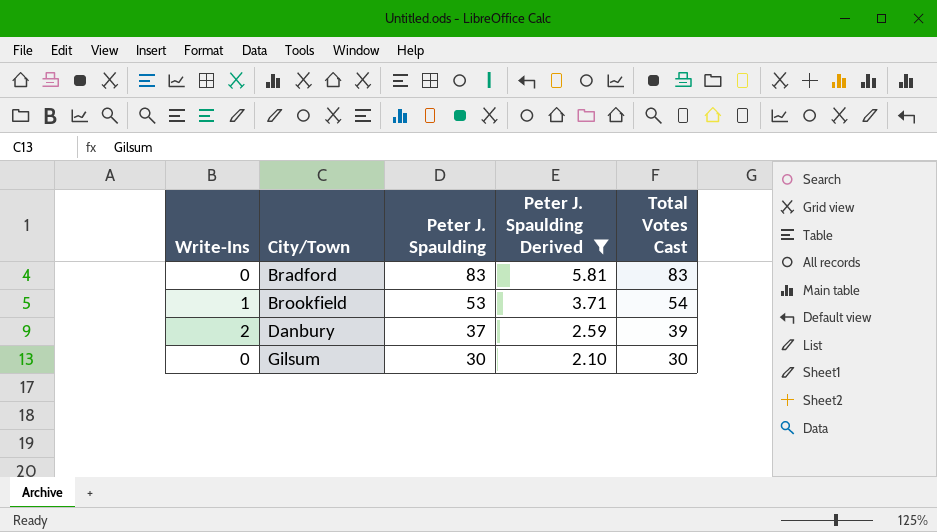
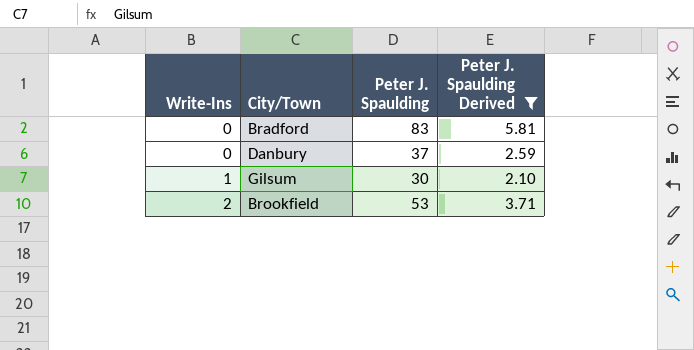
row order: City/Town ascending -> Write-Ins ascending
column Total Votes Cast | formula: [Write-Ins] + [Peter J. Spaulding] -> none
Danbury | Write-Ins: 2 -> 0
Gilsum | Write-Ins: 0 -> 1
Brookfield | Write-Ins: 1 -> 2

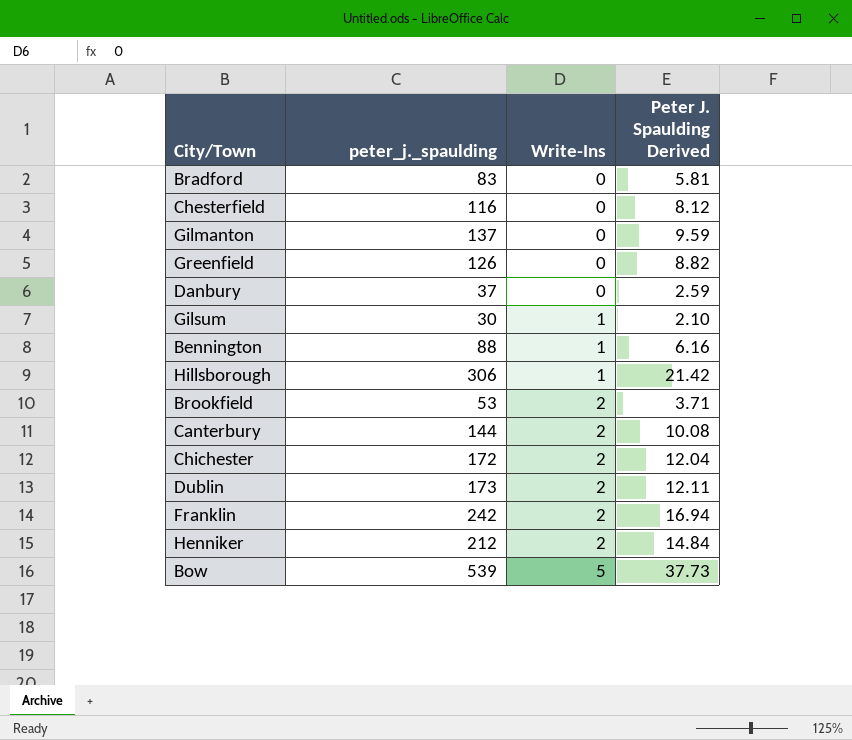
filter: Peter J. Spaulding Derived <= 5.81 -> none
column name: Peter J. Spaulding -> peter_j._spaulding
column Write-Ins | position: 1 -> 3

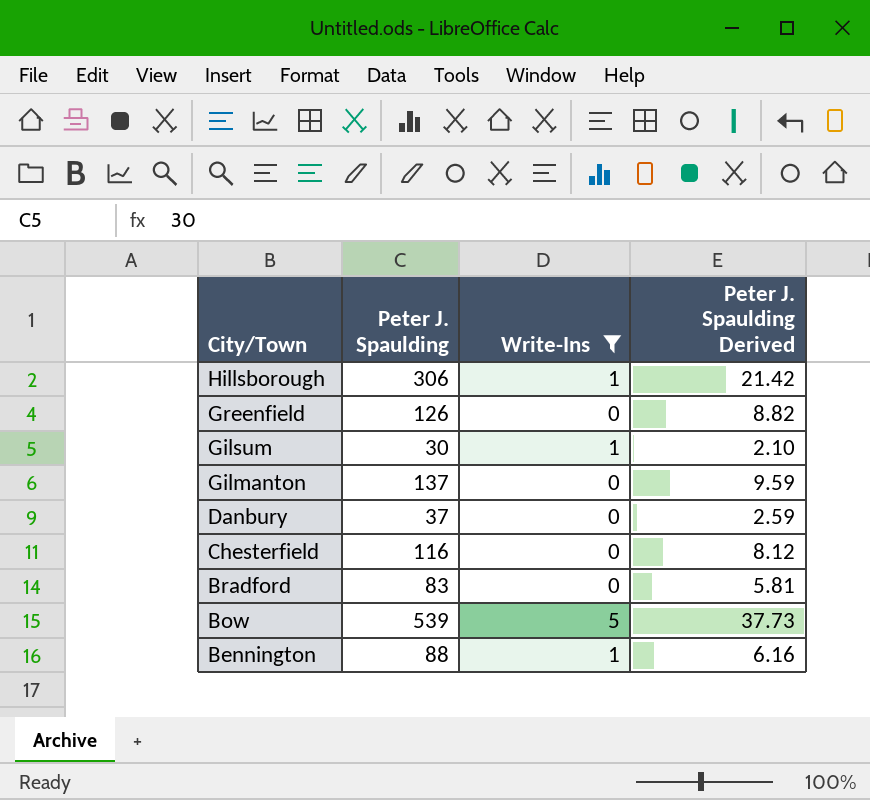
filter: none -> Write-Ins != 2
row order: Write-Ins ascending -> City/Town descending
column name: peter_j._spaulding -> Peter J. Spaulding

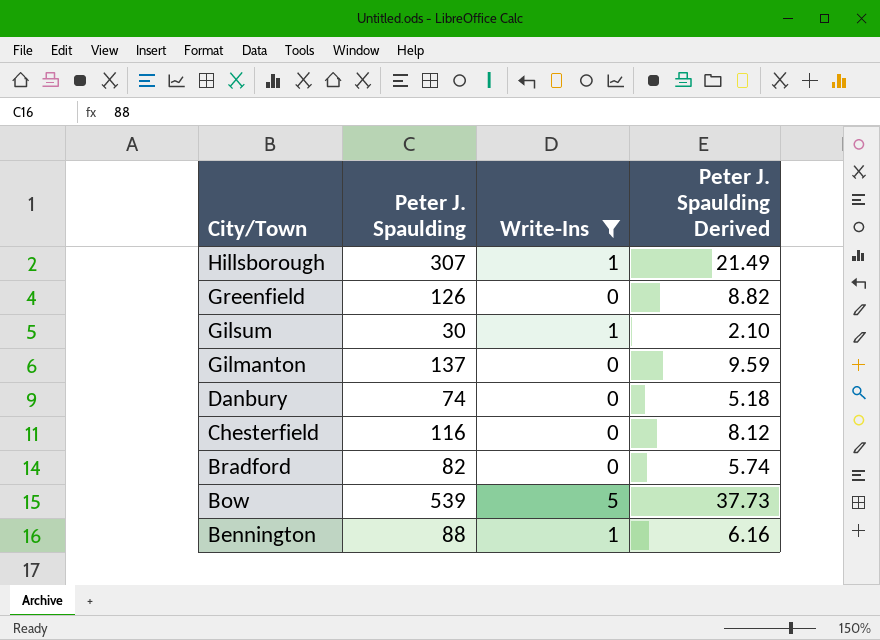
Hillsborough | Peter J. Spaulding: 306 -> 307
Hillsborough | Peter J. Spaulding Derived: 21.42 -> 21.49
Danbury | Peter J. Spaulding: 37 -> 74
Danbury | Peter J. Spaulding Derived: 2.59 -> 5.18
Bradford | Peter J. Spaulding: 83 -> 82
Bradford | Peter J. Spaulding Derived: 5.81 -> 5.74

